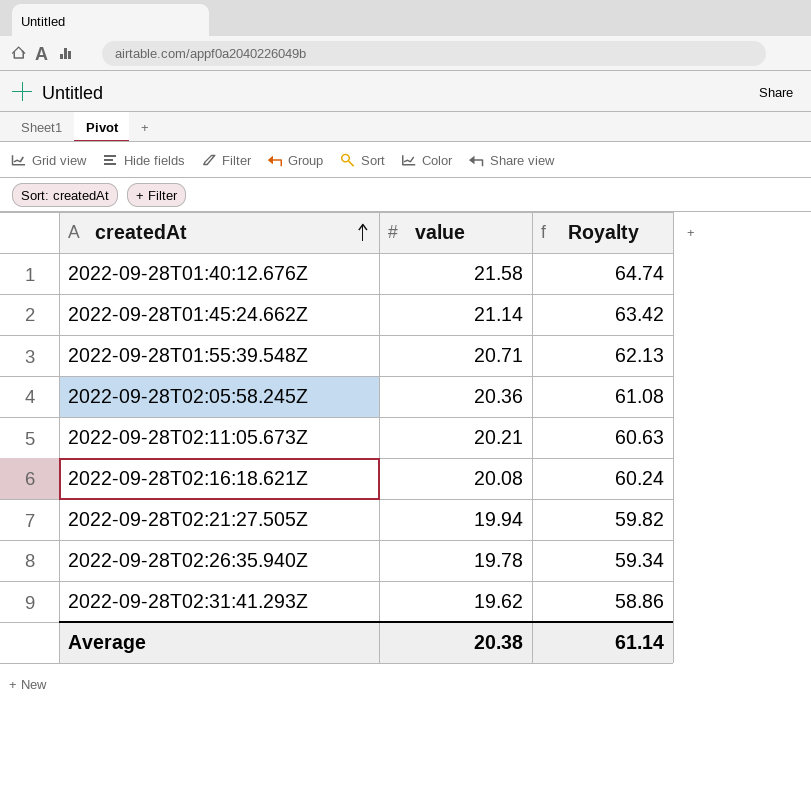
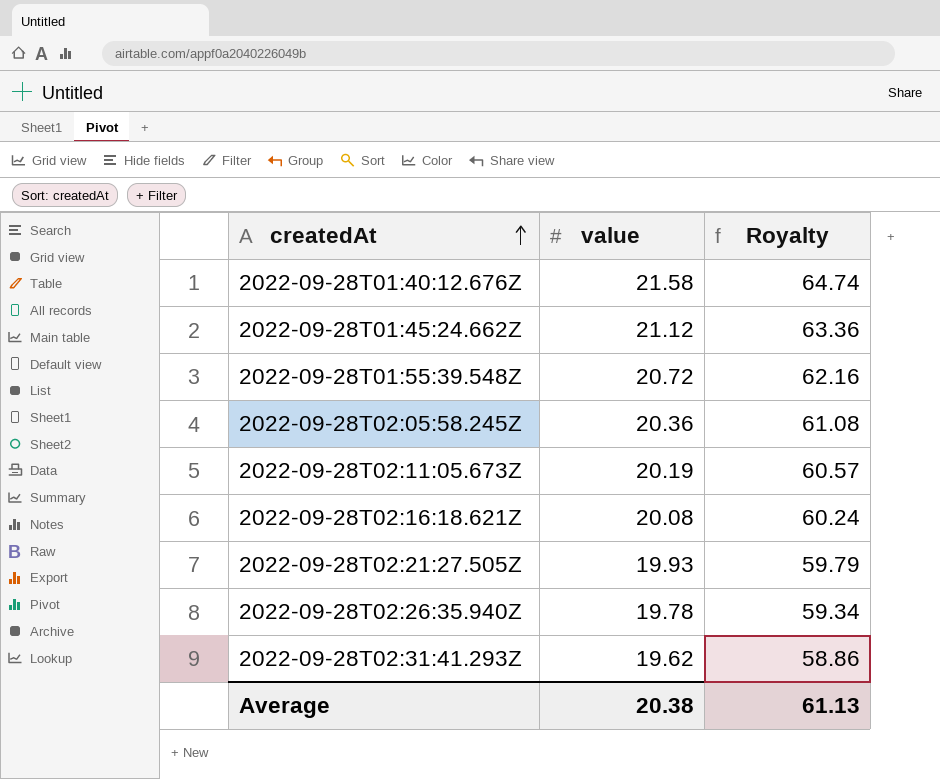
2022-09-28T01:45:24.662Z | value: 21.14 -> 21.12
2022-09-28T01:45:24.662Z | Royalty: 63.42 -> 63.36
2022-09-28T01:55:39.548Z | value: 20.71 -> 20.72
2022-09-28T01:55:39.548Z | Royalty: 62.13 -> 62.16
2022-09-28T02:11:05.673Z | value: 20.21 -> 20.19
2022-09-28T02:11:05.673Z | Royalty: 60.63 -> 60.57
2022-09-28T02:21:27.505Z | value: 19.94 -> 19.93
2022-09-28T02:21:27.505Z | Royalty: 59.82 -> 59.79
Average | Royalty: 61.14 -> 61.13

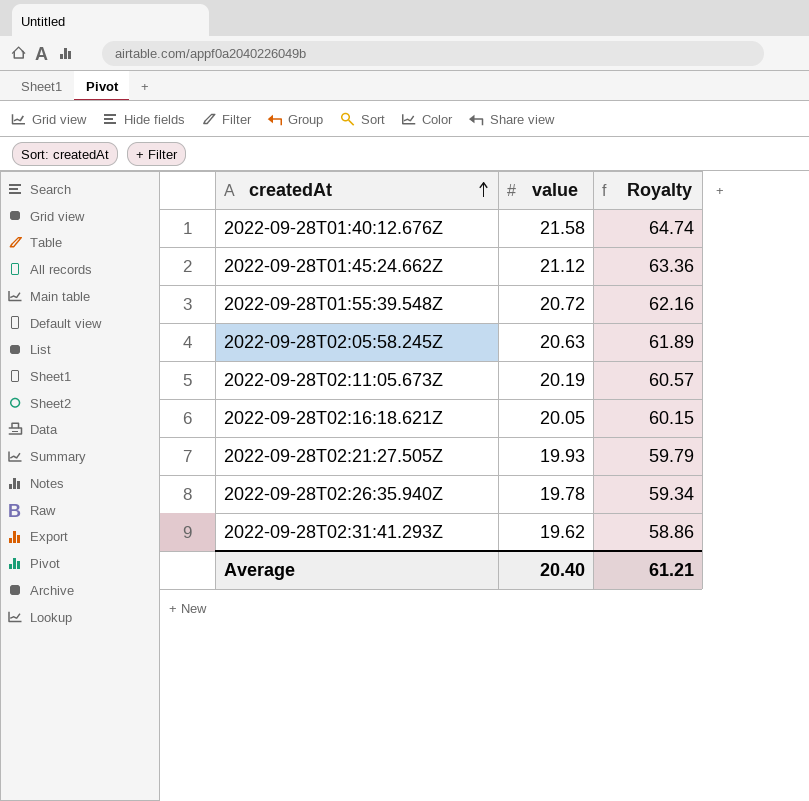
2022-09-28T02:05:58.245Z | value: 20.36 -> 20.63
2022-09-28T02:05:58.245Z | Royalty: 61.08 -> 61.89
2022-09-28T02:16:18.621Z | value: 20.08 -> 20.05
2022-09-28T02:16:18.621Z | Royalty: 60.24 -> 60.15
Average | value: 20.38 -> 20.40
Average | Royalty: 61.13 -> 61.21

